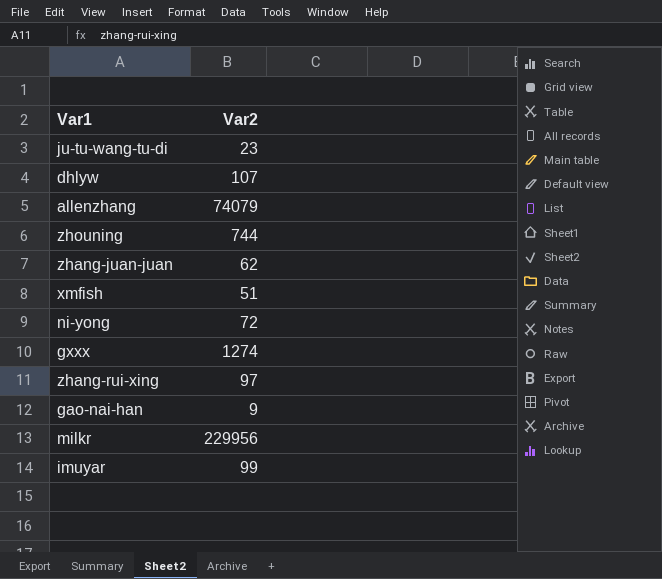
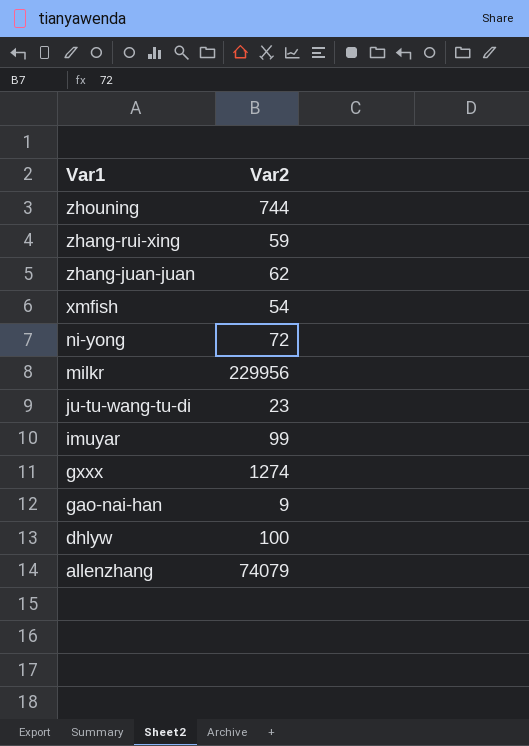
row order: none -> Var1 descending
zhang-rui-xing | Var2: 97 -> 59
xmfish | Var2: 51 -> 54
dhlyw | Var2: 107 -> 100

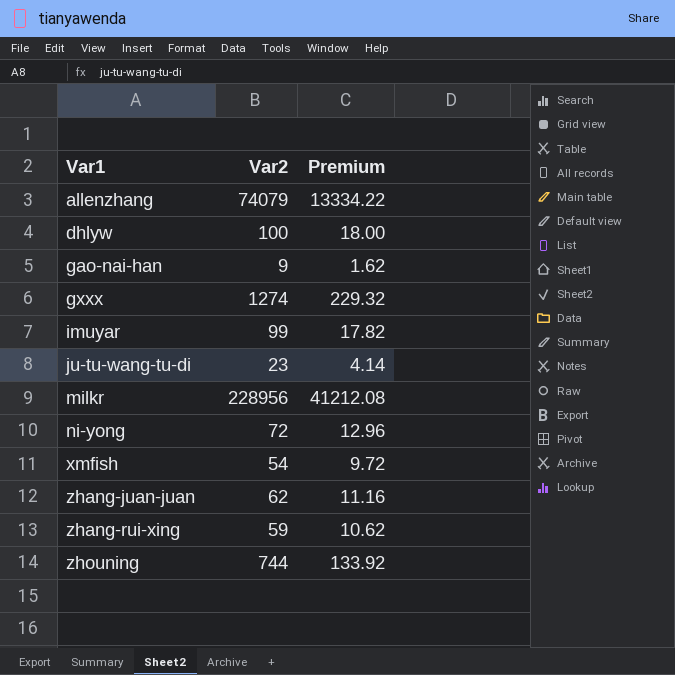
row order: Var1 descending -> Var1 ascending
column Premium | formula: none -> [Var2] * 0.18
milkr | Var2: 229956 -> 228956

